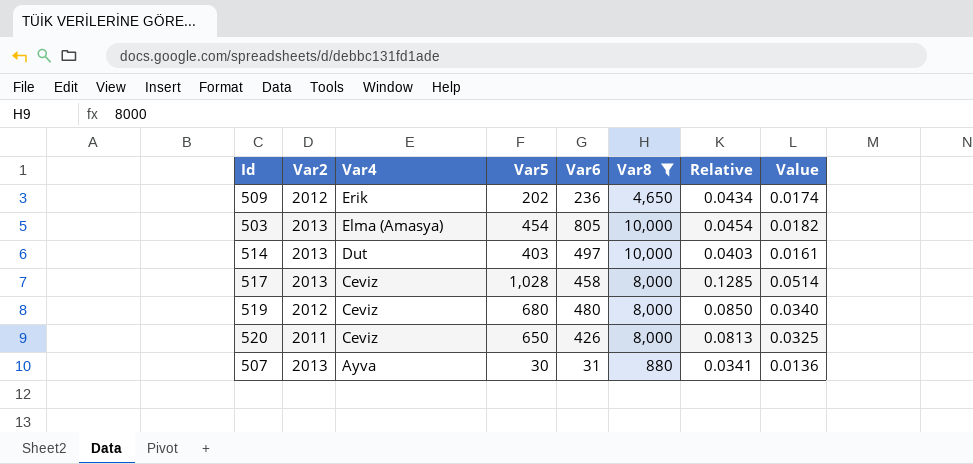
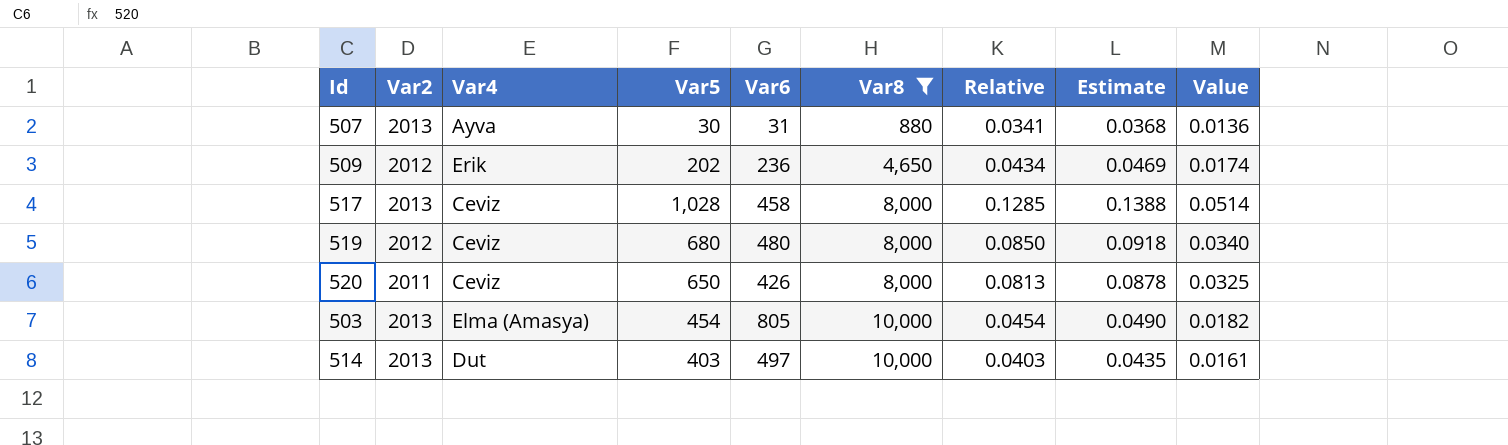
row order: Var4 descending -> Var8 ascending
column Estimate | formula: none -> [Relative] * 1.08

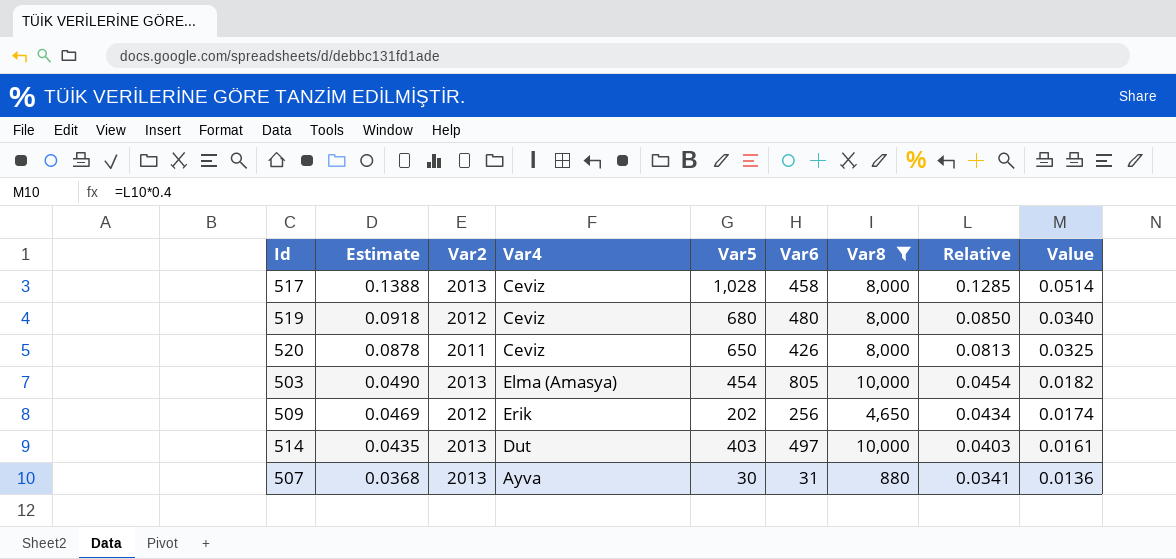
row order: Var8 ascending -> Estimate descending
column Estimate | position: 8 -> 2
509 | Var6: 236 -> 256

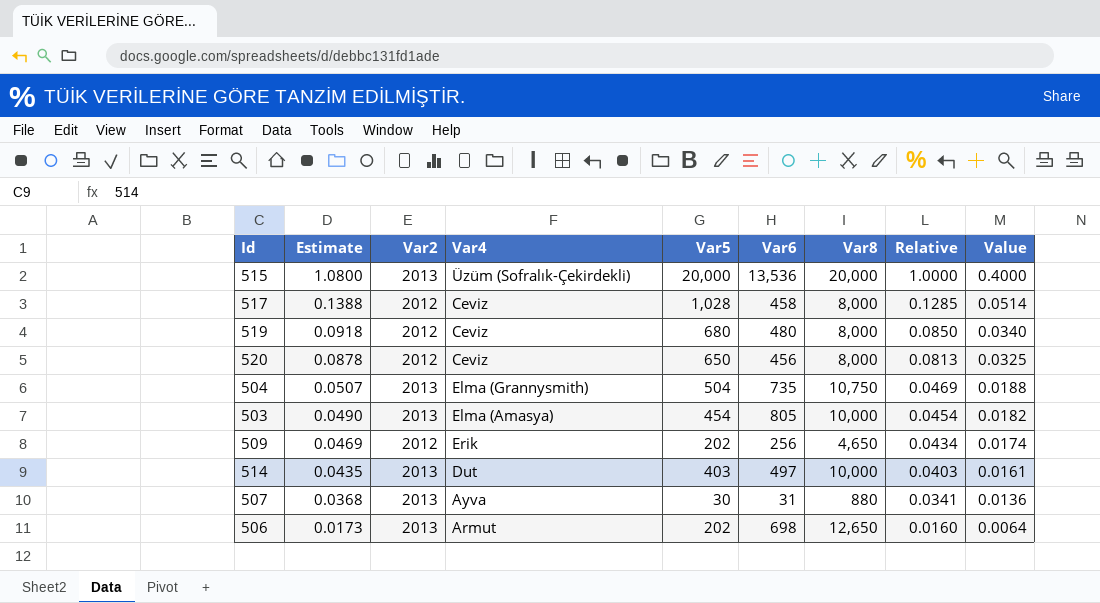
filter: Var8 <= 10,000 -> none
517 | Var2: 2013 -> 2012
520 | Var2: 2011 -> 2012
520 | Var6: 426 -> 456

